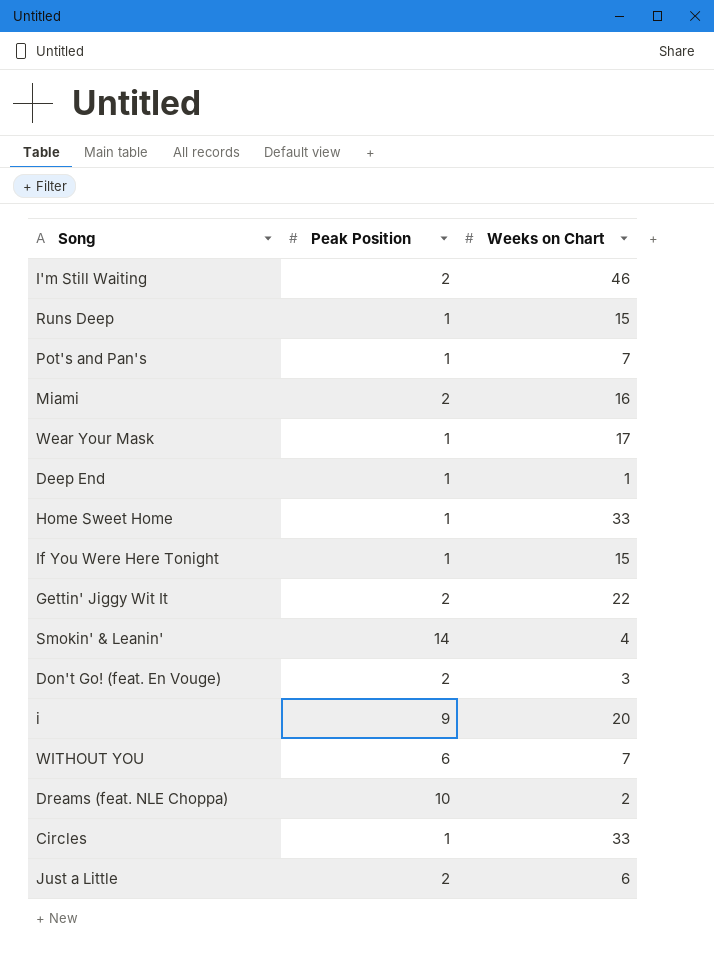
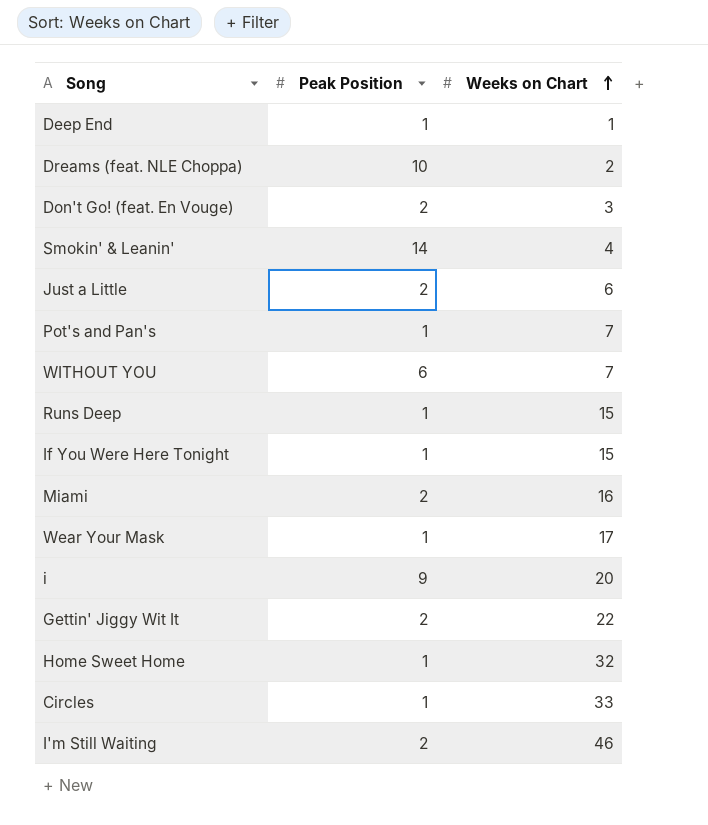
row order: none -> Weeks on Chart ascending
Home Sweet Home | Weeks on Chart: 33 -> 32

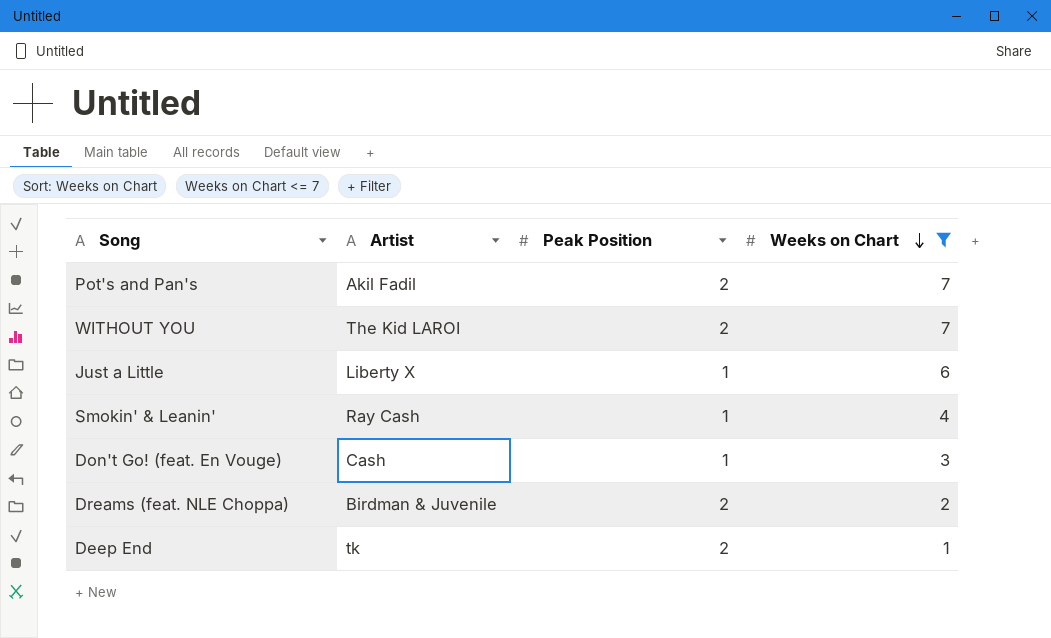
filter: none -> Weeks on Chart <= 7
row order: Weeks on Chart ascending -> Weeks on Chart descending
column Artist | position: none -> 2
Pot's and Pan's | Peak Position: 1 -> 2
WITHOUT YOU | Peak Position: 6 -> 2
Just a Little | Peak Position: 2 -> 1
Smokin' & Leanin' | Peak Position: 14 -> 1
Don't Go! (feat. En Vouge) | Peak Position: 2 -> 1
Dreams (feat. NLE Choppa) | Peak Position: 10 -> 2
Deep End | Peak Position: 1 -> 2

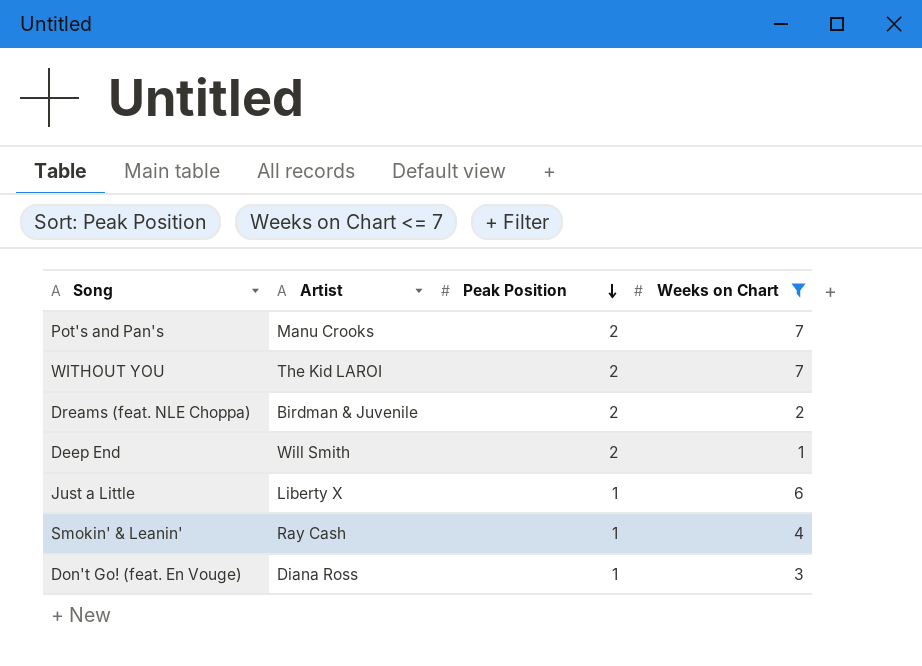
row order: Weeks on Chart descending -> Peak Position descending
Pot's and Pan's | Artist: Akil Fadil -> Manu Crooks
Deep End | Artist: tk -> Will Smith
Don't Go! (feat. En Vouge) | Artist: Cash -> Diana Ross

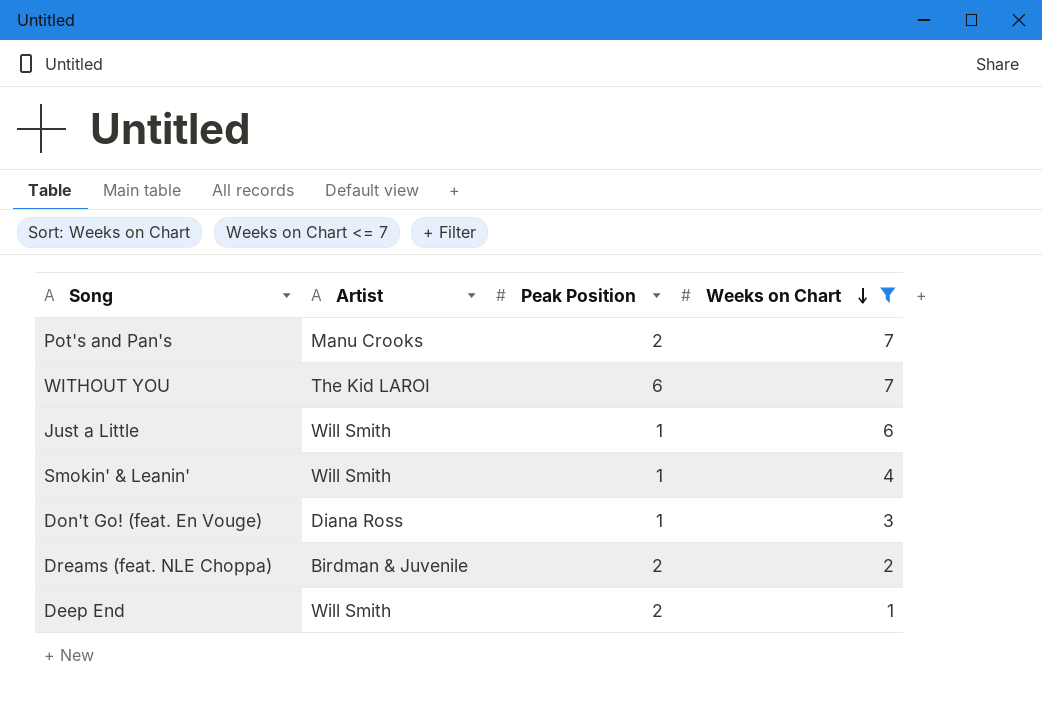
row order: Peak Position descending -> Weeks on Chart descending
WITHOUT YOU | Peak Position: 2 -> 6
Just a Little | Artist: Liberty X -> Will Smith
Smokin' & Leanin' | Artist: Ray Cash -> Will Smith

